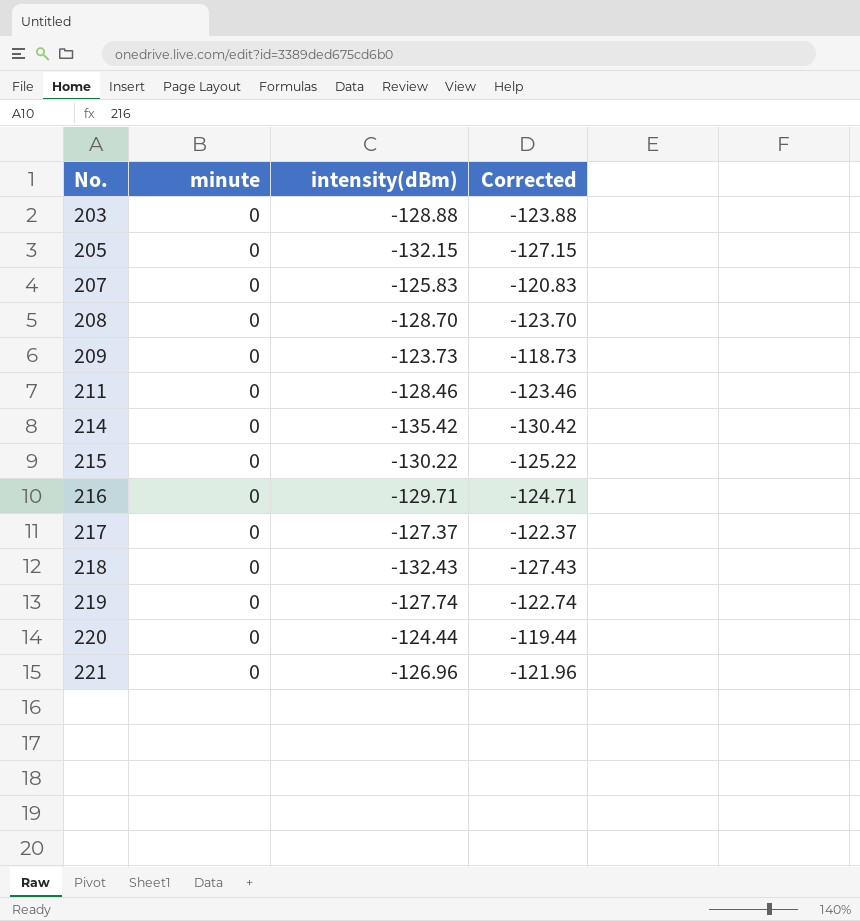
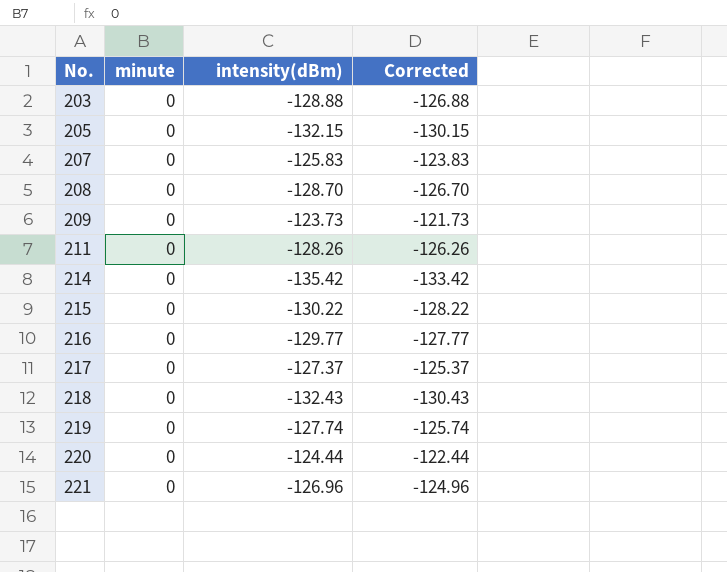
column Corrected | formula: [intensity(dBm)] + 5 -> [intensity(dBm)] + 2
211 | intensity(dBm): -128.46 -> -128.26
216 | intensity(dBm): -129.71 -> -129.77

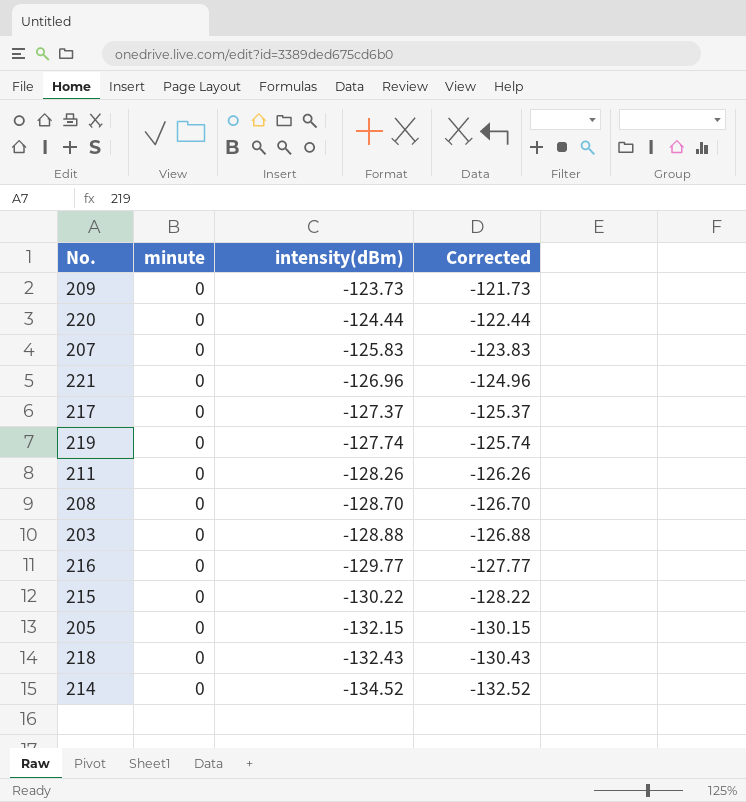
row order: No. ascending -> intensity(dBm) descending
214 | intensity(dBm): -135.42 -> -134.52
214 | Corrected: -133.42 -> -132.52

